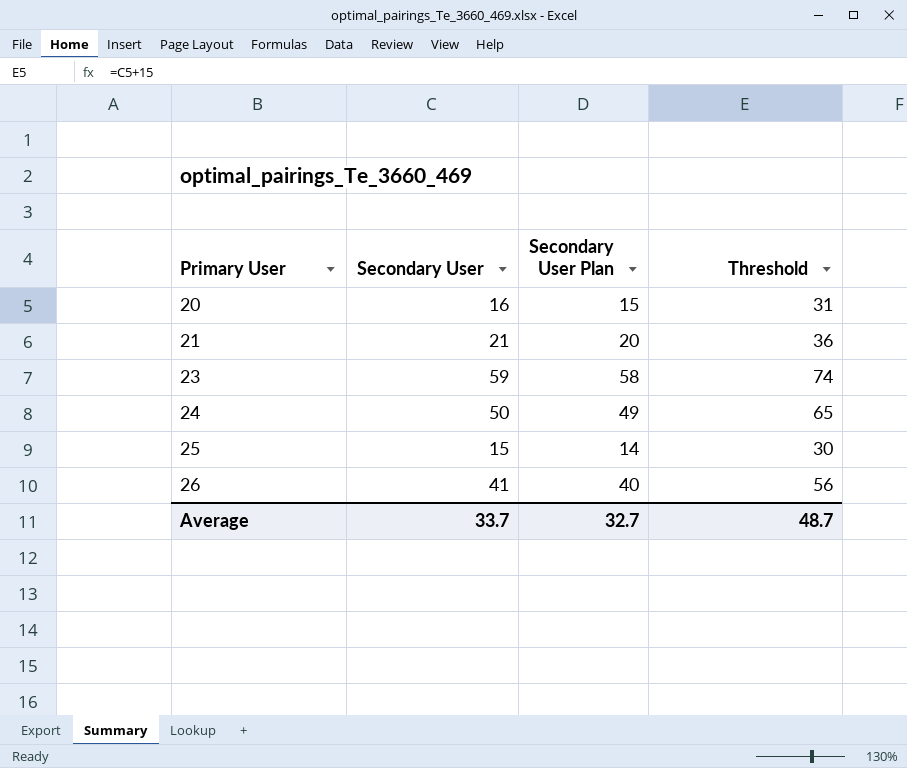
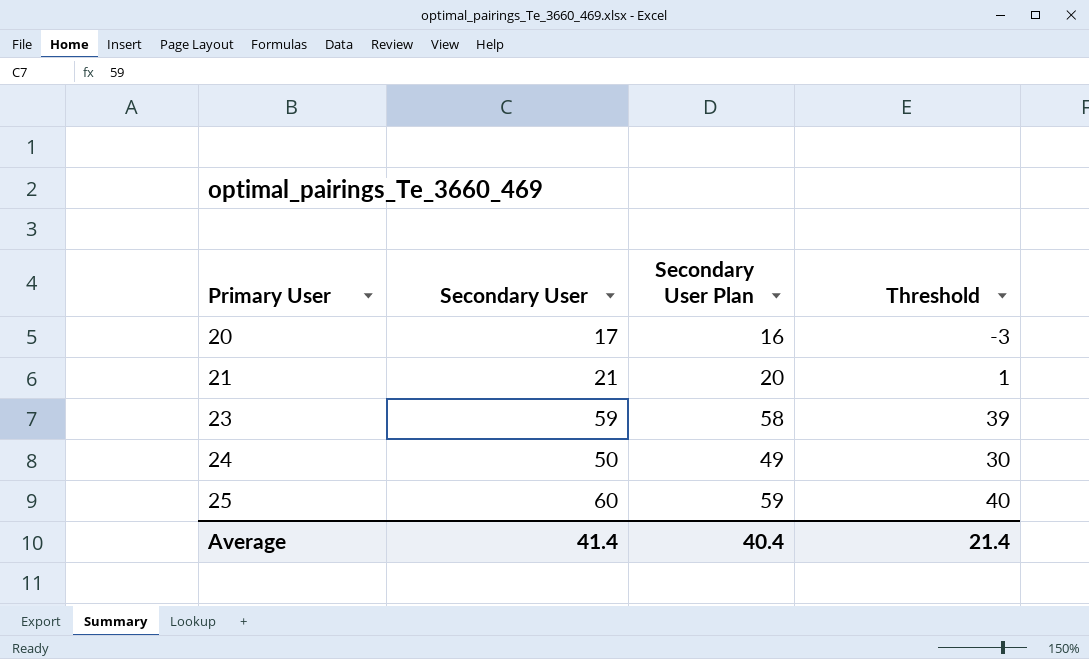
column Threshold | formula: [Secondary User] + 15 -> [Secondary User] - 20
row 26: 41 | 40 | 56 -> none
20 | Secondary User: 16 -> 17
20 | Secondary User Plan: 15 -> 16
25 | Secondary User: 15 -> 60
25 | Secondary User Plan: 14 -> 59
Average | Secondary User: 33.7 -> 41.4
Average | Secondary User Plan: 32.7 -> 40.4
Average | Threshold: 48.7 -> 21.4

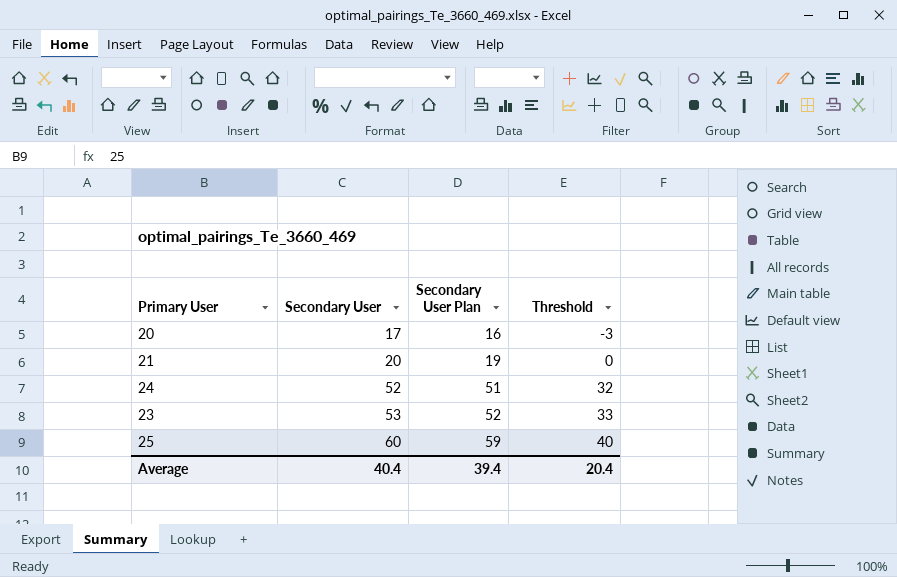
row order: Primary User ascending -> Secondary User ascending
21 | Secondary User: 21 -> 20
21 | Secondary User Plan: 20 -> 19
21 | Threshold: 1 -> 0
24 | Secondary User: 50 -> 52
24 | Secondary User Plan: 49 -> 51
24 | Threshold: 30 -> 32
23 | Secondary User: 59 -> 53
23 | Secondary User Plan: 58 -> 52
23 | Threshold: 39 -> 33
Average | Secondary User: 41.4 -> 40.4
Average | Secondary User Plan: 40.4 -> 39.4
Average | Threshold: 21.4 -> 20.4

